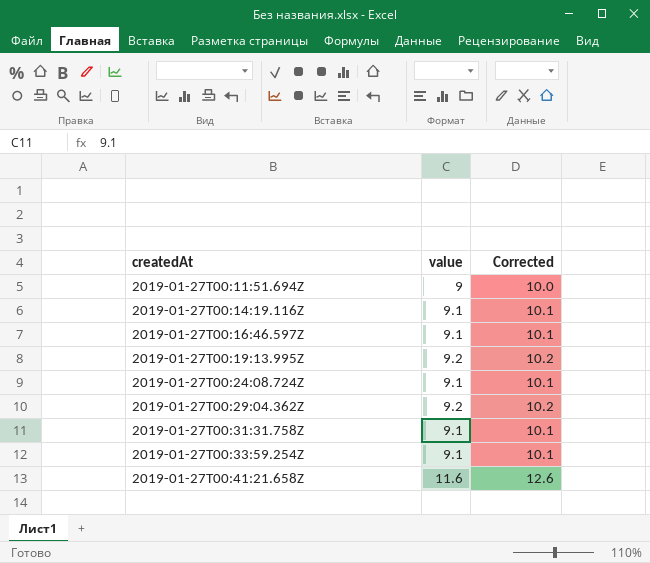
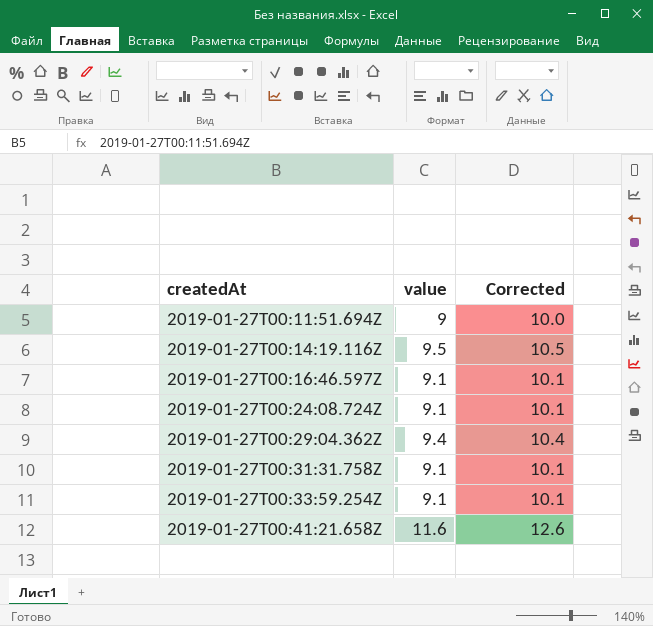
row 2019-01-27T00:19:13.995Z: 9.2 | 10.2 -> none
2019-01-27T00:14:19.116Z | value: 9.1 -> 9.5
2019-01-27T00:14:19.116Z | Corrected: 10.1 -> 10.5
2019-01-27T00:29:04.362Z | value: 9.2 -> 9.4
2019-01-27T00:29:04.362Z | Corrected: 10.2 -> 10.4

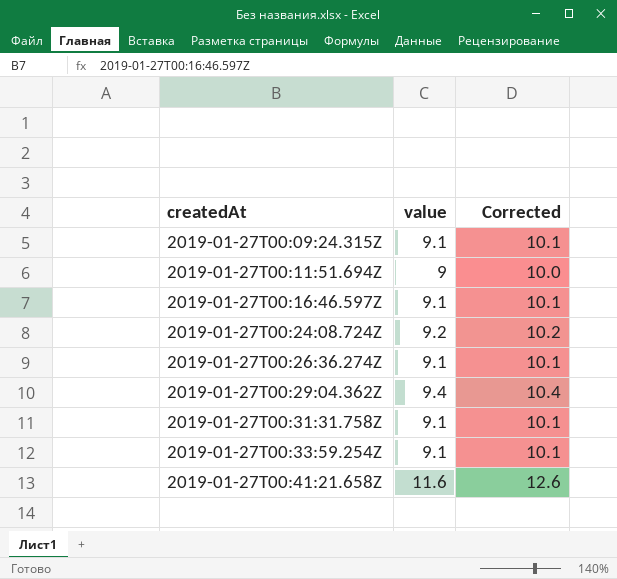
row 2019-01-27T00:14:19.116Z: 9.5 | 10.5 -> none
row 2019-01-27T00:09:24.315Z: none -> 9.1 | 10.1
2019-01-27T00:24:08.724Z | value: 9.1 -> 9.2
2019-01-27T00:24:08.724Z | Corrected: 10.1 -> 10.2
row 2019-01-27T00:26:36.274Z: none -> 9.1 | 10.1

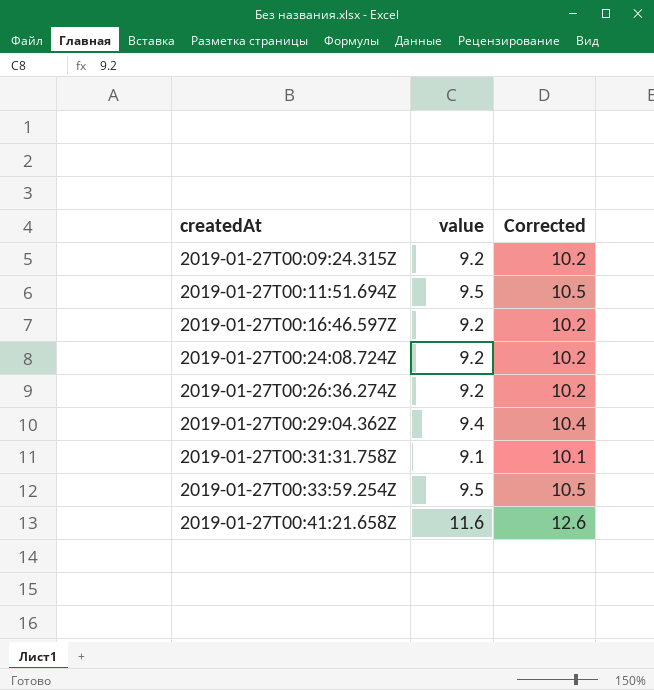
2019-01-27T00:09:24.315Z | value: 9.1 -> 9.2
2019-01-27T00:09:24.315Z | Corrected: 10.1 -> 10.2
2019-01-27T00:11:51.694Z | value: 9 -> 9.5
2019-01-27T00:11:51.694Z | Corrected: 10.0 -> 10.5
2019-01-27T00:16:46.597Z | value: 9.1 -> 9.2
2019-01-27T00:16:46.597Z | Corrected: 10.1 -> 10.2
2019-01-27T00:26:36.274Z | value: 9.1 -> 9.2
2019-01-27T00:26:36.274Z | Corrected: 10.1 -> 10.2
2019-01-27T00:33:59.254Z | value: 9.1 -> 9.5
2019-01-27T00:33:59.254Z | Corrected: 10.1 -> 10.5

